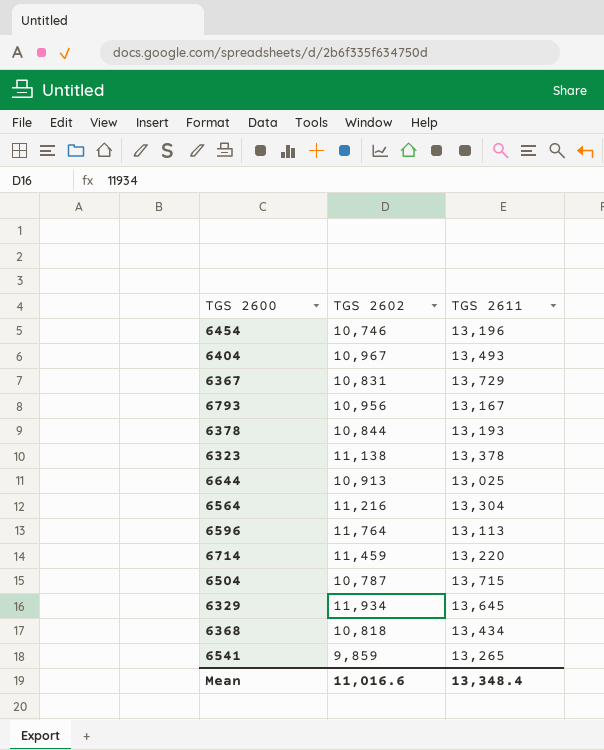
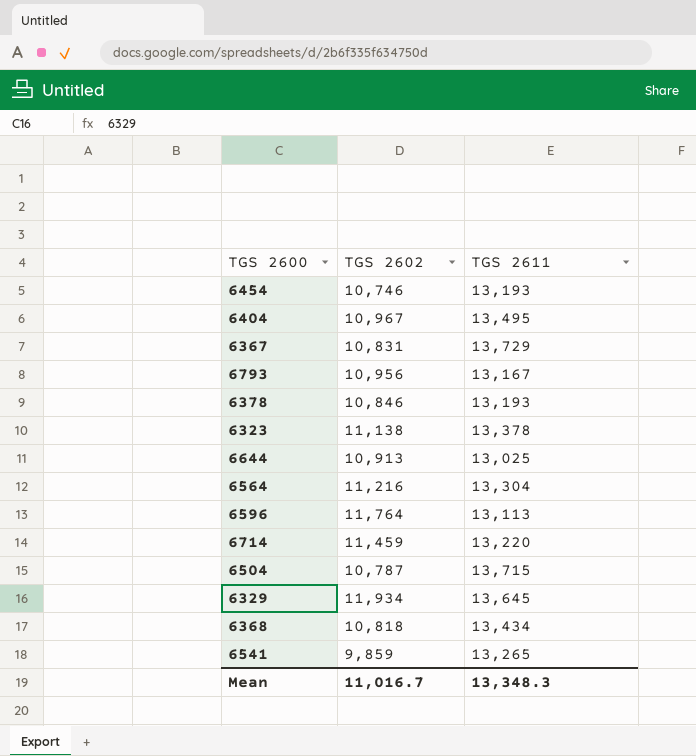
6454 | TGS 2611: 13,196 -> 13,193
6404 | TGS 2611: 13,493 -> 13,495
6378 | TGS 2602: 10,844 -> 10,846
Mean | TGS 2602: 11,016.6 -> 11,016.7
Mean | TGS 2611: 13,348.4 -> 13,348.3

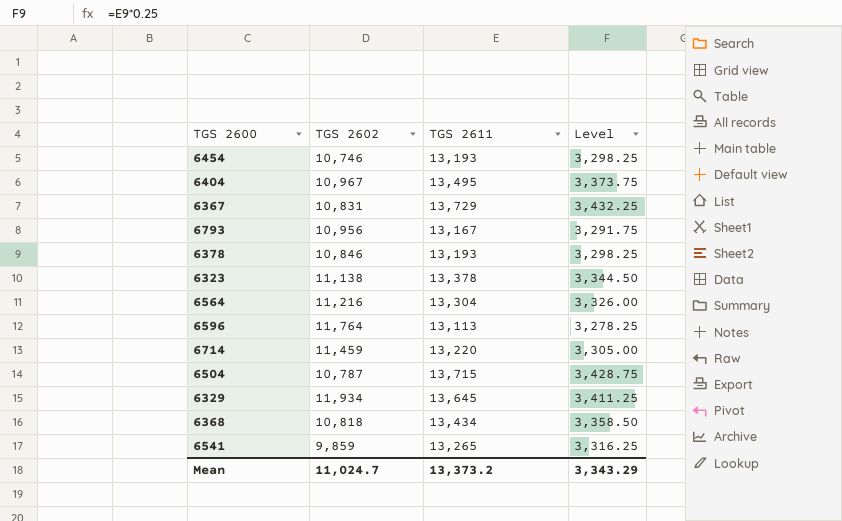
column Level | formula: none -> [TGS 2611] * 0.25
row 6644: 10,913 | 13,025 -> none
Mean | TGS 2602: 11,016.7 -> 11,024.7
Mean | TGS 2611: 13,348.3 -> 13,373.2

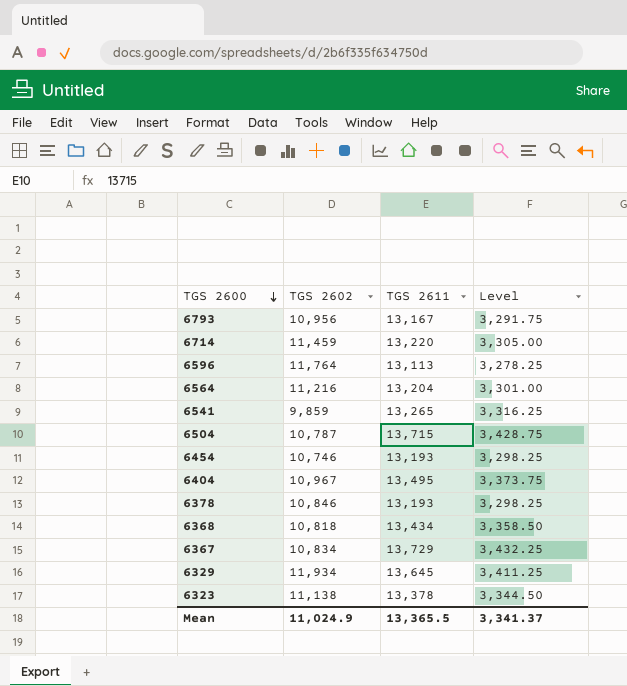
row order: none -> TGS 2600 descending
6564 | TGS 2611: 13,304 -> 13,204
6564 | Level: 3,326.00 -> 3,301.00
6367 | TGS 2602: 10,831 -> 10,834
Mean | TGS 2602: 11,024.7 -> 11,024.9
Mean | TGS 2611: 13,373.2 -> 13,365.5
Mean | Level: 3,343.29 -> 3,341.37

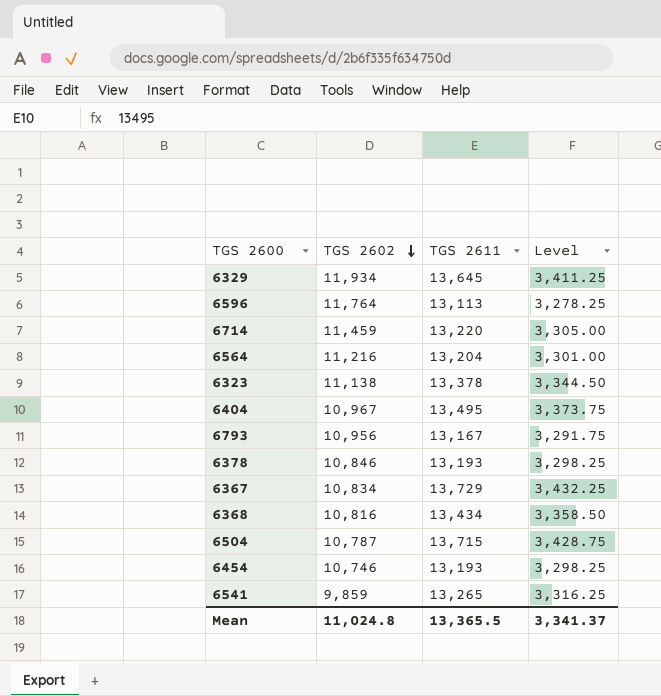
row order: TGS 2600 descending -> TGS 2602 descending
6368 | TGS 2602: 10,818 -> 10,816
Mean | TGS 2602: 11,024.9 -> 11,024.8

